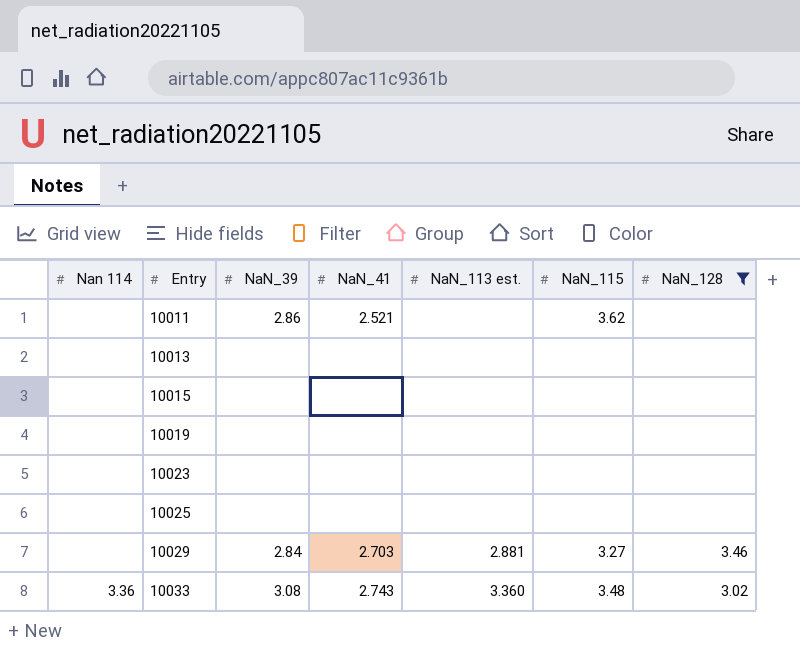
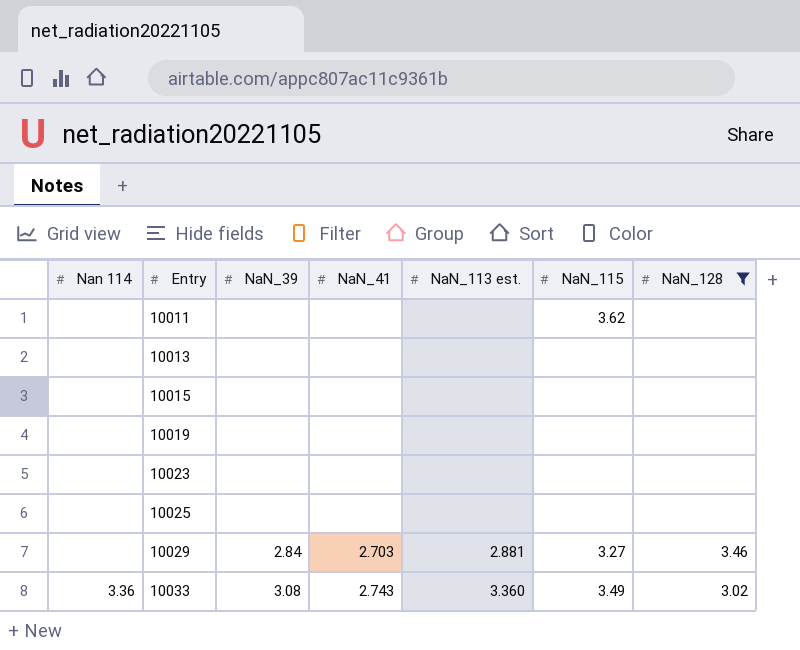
10011 | NaN_39: 2.86 -> none
10011 | NaN_41: 2.521 -> none
10033 | NaN_115: 3.48 -> 3.49

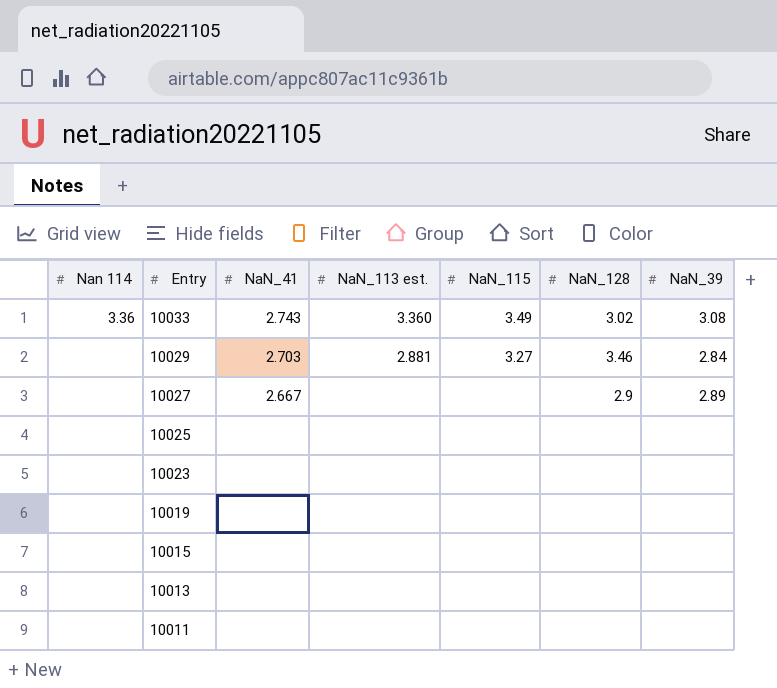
filter: NaN_128 != 2.9 -> none
row order: Entry ascending -> Entry descending
column NaN_39 | position: 3 -> 7
10011 | NaN_115: 3.62 -> none

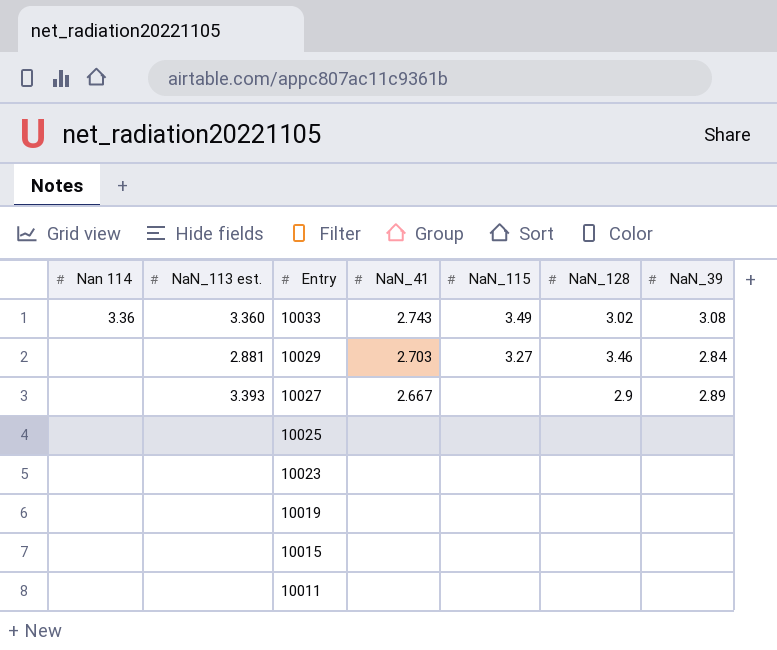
column NaN_113 est. | position: 4 -> 2
row 10013: none | none | none | none | none | none -> none
10027 | NaN_113 est.: none -> 3.393

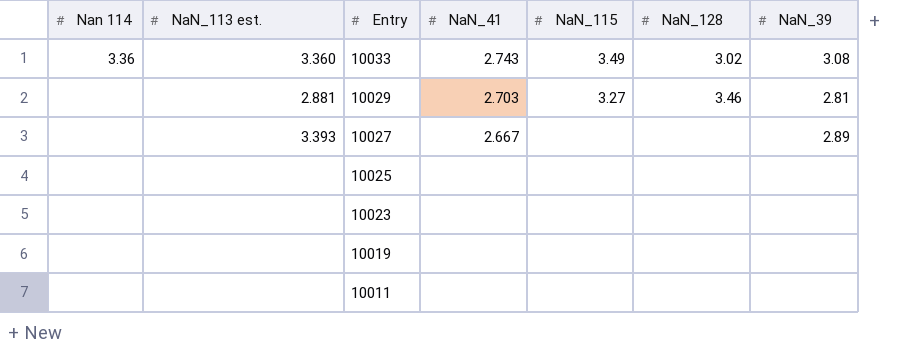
row 10015: none | none | none | none | none | none -> none
10029 | NaN_39: 2.84 -> 2.81
10027 | NaN_128: 2.9 -> none

